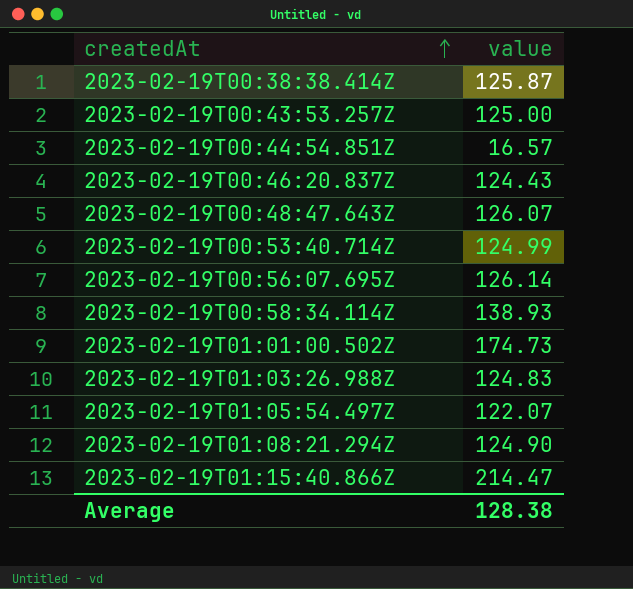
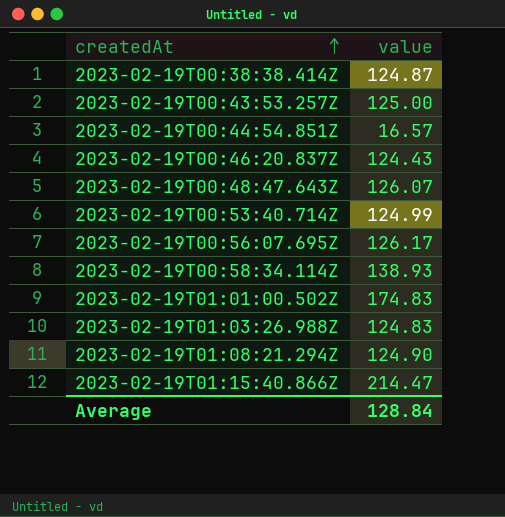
row 2023-02-19T01:05:54.497Z: 122.07 -> none
2023-02-19T00:38:38.414Z | value: 125.87 -> 124.87
2023-02-19T00:56:07.695Z | value: 126.14 -> 126.17
2023-02-19T01:01:00.502Z | value: 174.73 -> 174.83
Average | value: 128.38 -> 128.84

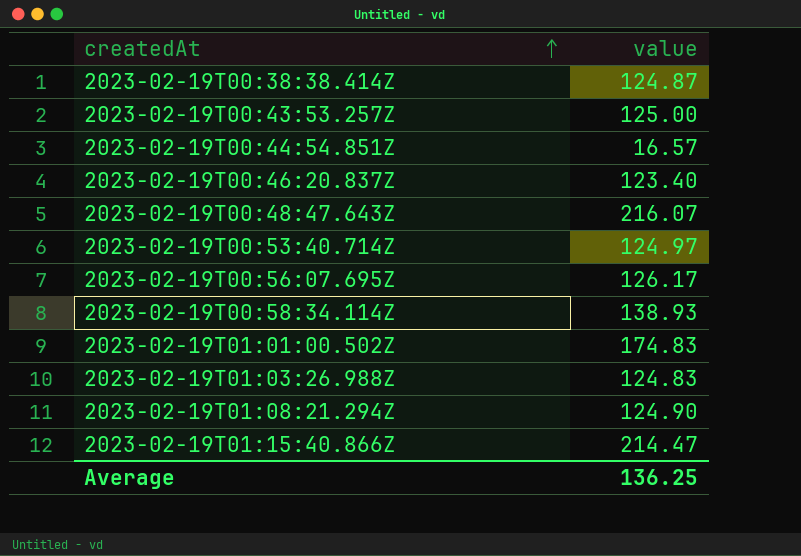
2023-02-19T00:46:20.837Z | value: 124.43 -> 123.40
2023-02-19T00:48:47.643Z | value: 126.07 -> 216.07
2023-02-19T00:53:40.714Z | value: 124.99 -> 124.97
Average | value: 128.84 -> 136.25

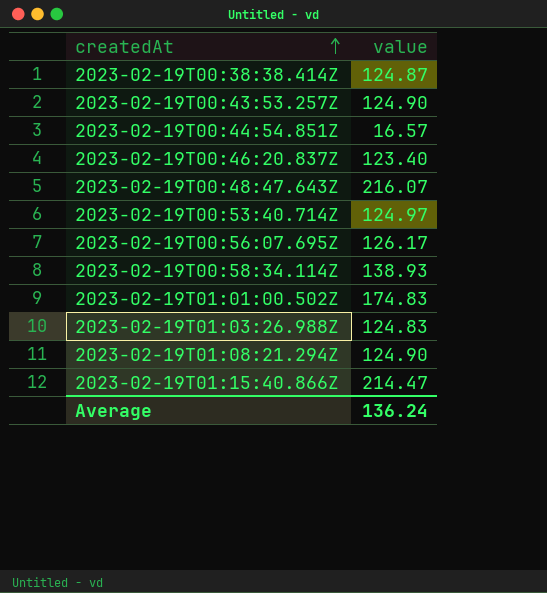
2023-02-19T00:43:53.257Z | value: 125.00 -> 124.90
Average | value: 136.25 -> 136.24

